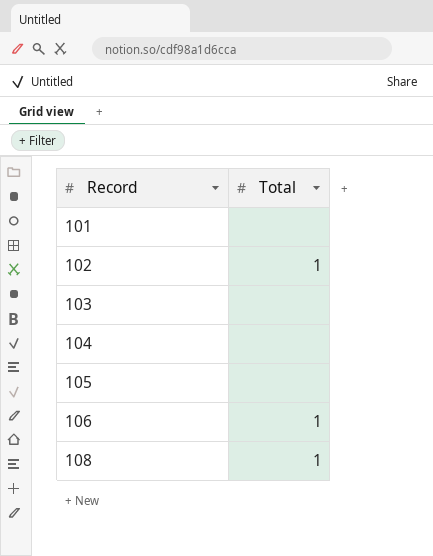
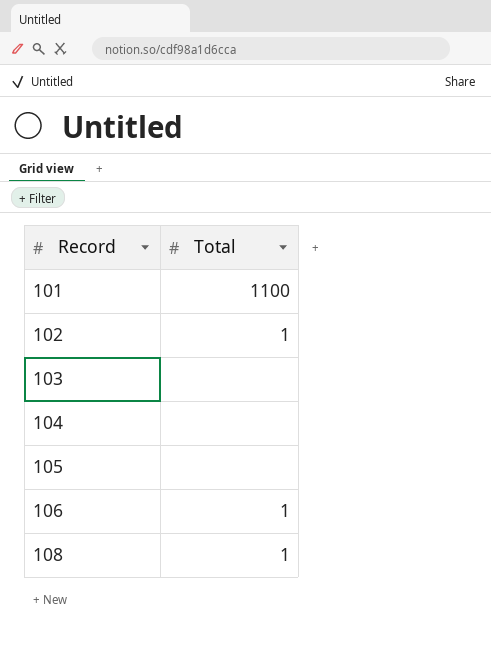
101 | Total: none -> 1100

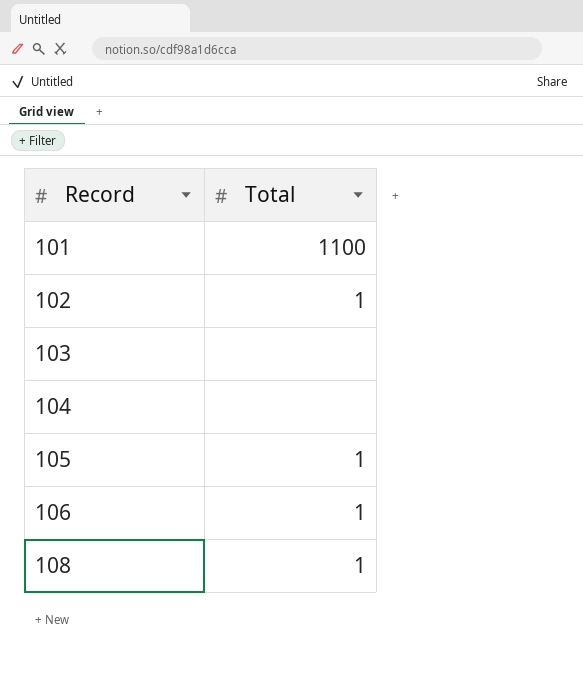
105 | Total: none -> 1

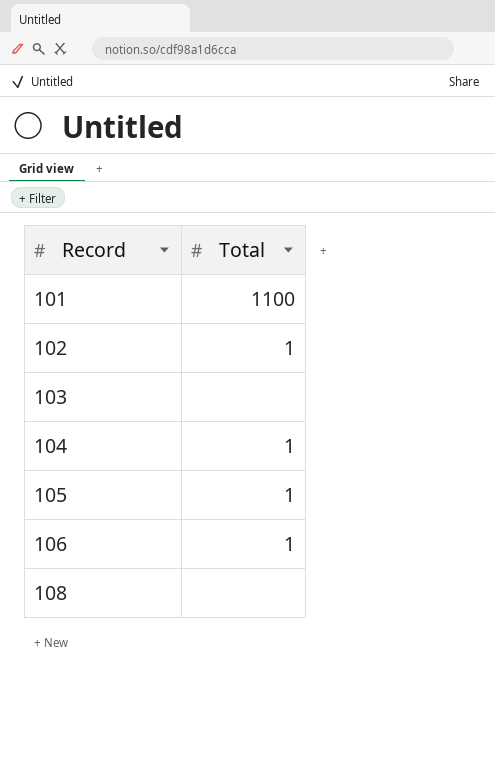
104 | Total: none -> 1
108 | Total: 1 -> none

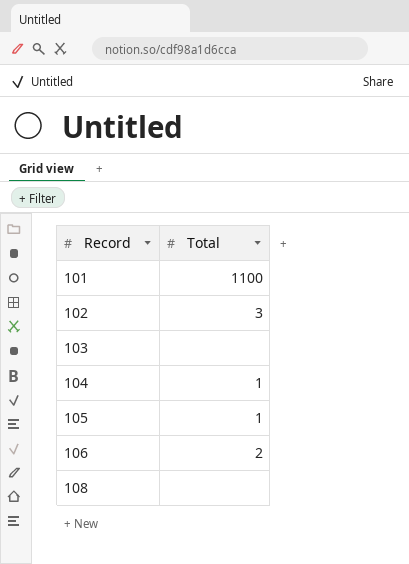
102 | Total: 1 -> 3
106 | Total: 1 -> 2

